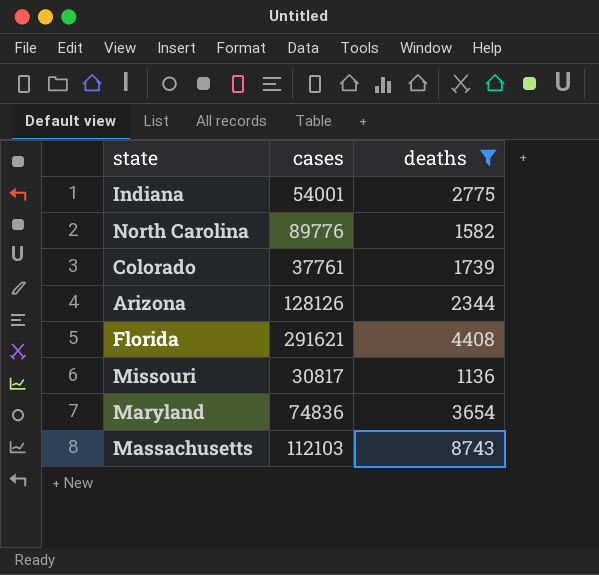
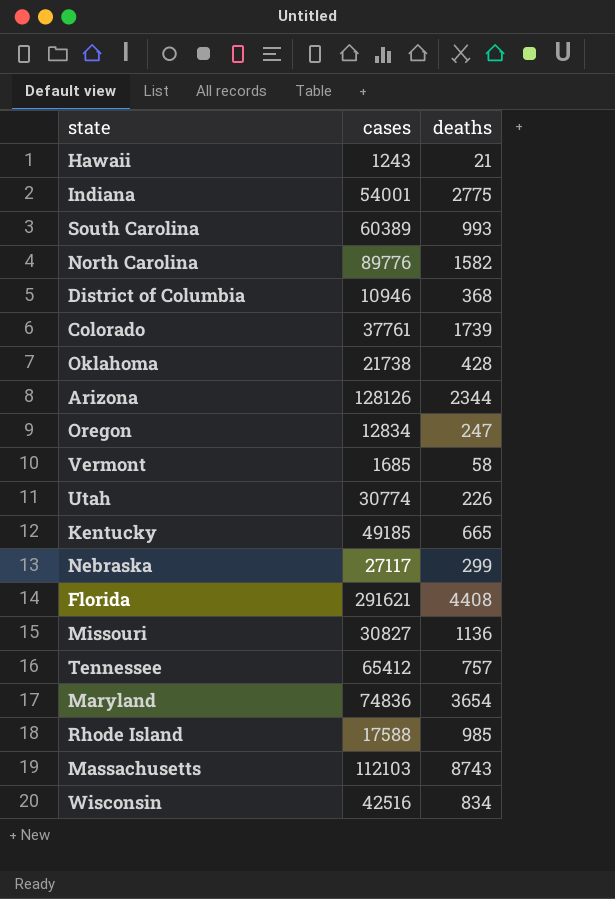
filter: deaths >= 1136 -> none
Missouri | cases: 30817 -> 30827

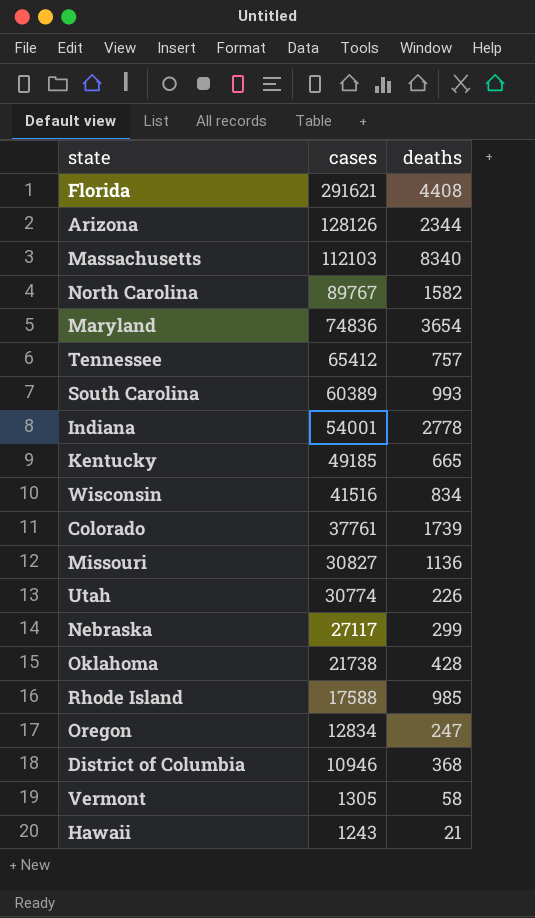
row order: none -> cases descending
Massachusetts | deaths: 8743 -> 8340
North Carolina | cases: 89776 -> 89767
Indiana | deaths: 2775 -> 2778
Wisconsin | cases: 42516 -> 41516
Vermont | cases: 1685 -> 1305

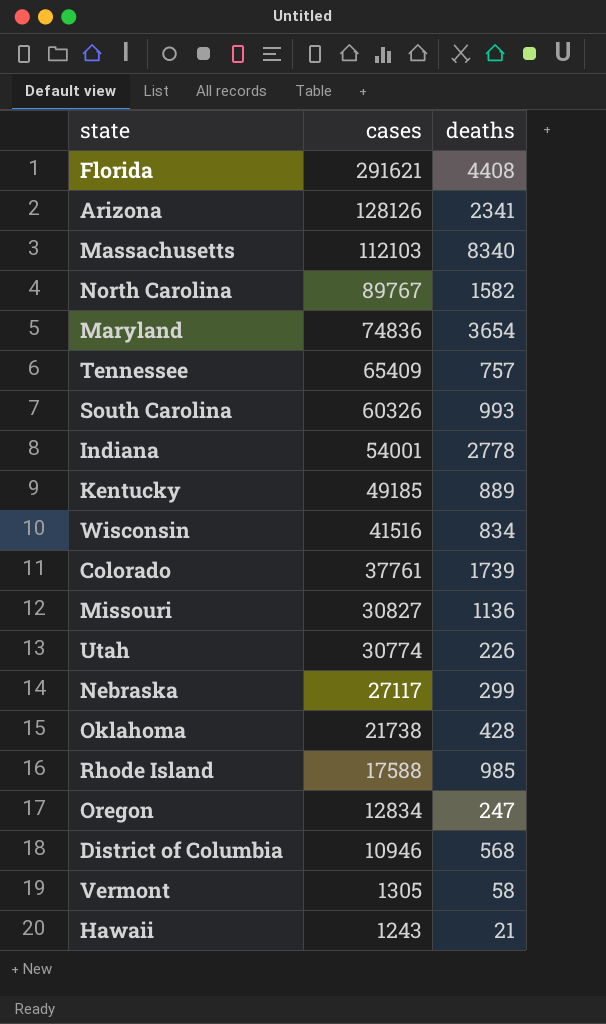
Arizona | deaths: 2344 -> 2341
Tennessee | cases: 65412 -> 65409
South Carolina | cases: 60389 -> 60326
Kentucky | deaths: 665 -> 889
District of Columbia | deaths: 368 -> 568

